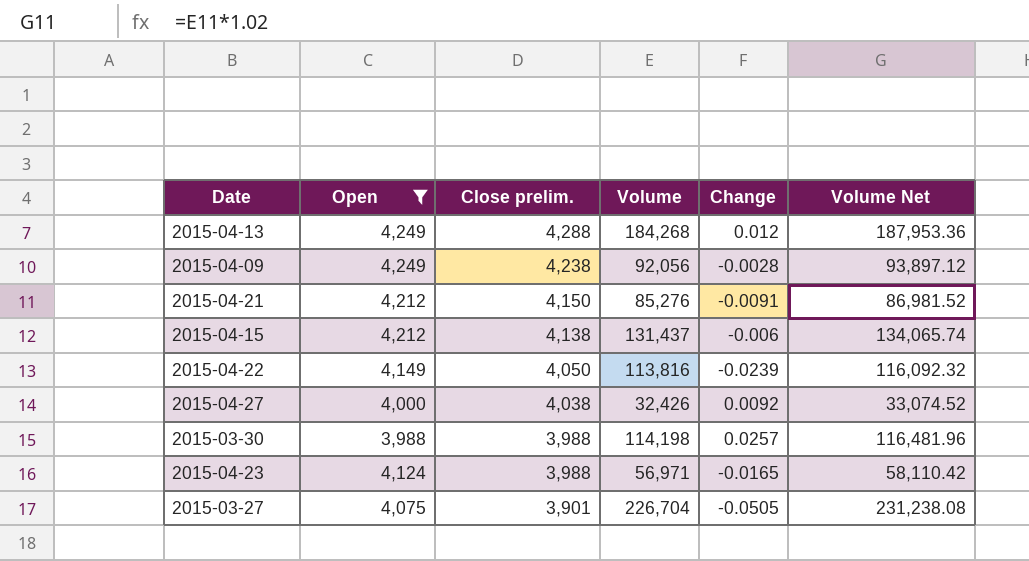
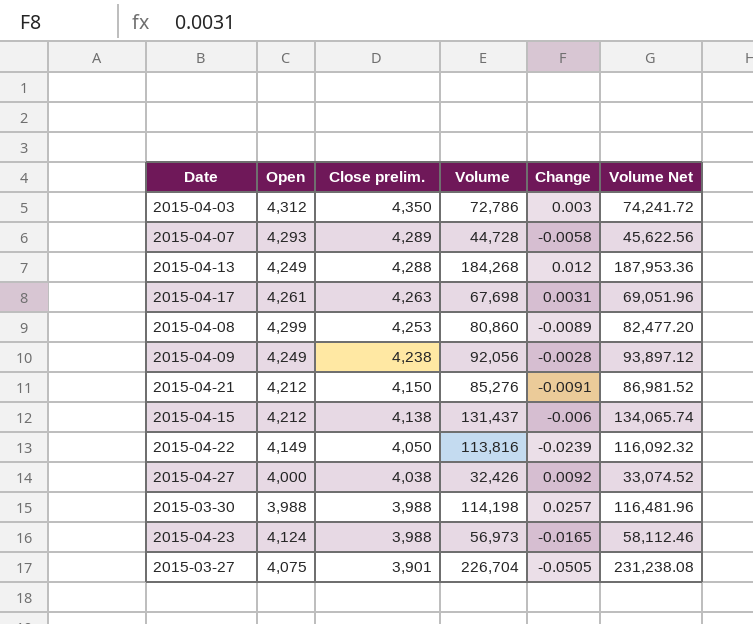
filter: Open <= 4,249 -> none
2015-04-23 | Volume: 56,971 -> 56,973
2015-04-23 | Volume Net: 58,110.42 -> 58,112.46

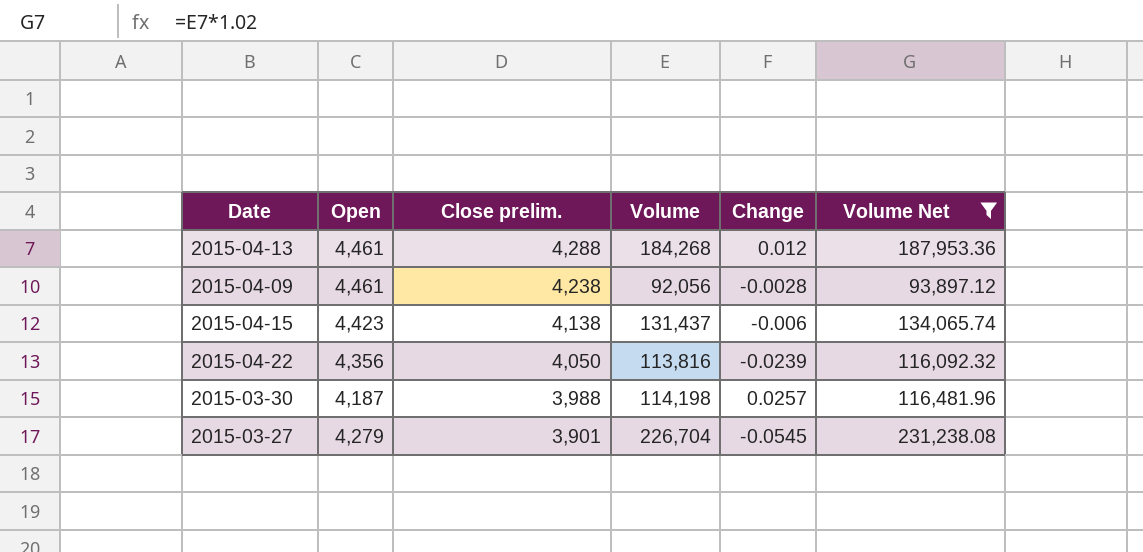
filter: none -> Volume Net >= 93,897.12
2015-04-13 | Open: 4,249 -> 4,461
2015-04-09 | Open: 4,249 -> 4,461
2015-04-15 | Open: 4,212 -> 4,423
2015-04-22 | Open: 4,149 -> 4,356
2015-03-30 | Open: 3,988 -> 4,187
2015-03-27 | Open: 4,075 -> 4,279
2015-03-27 | Change: -0.0505 -> -0.0545

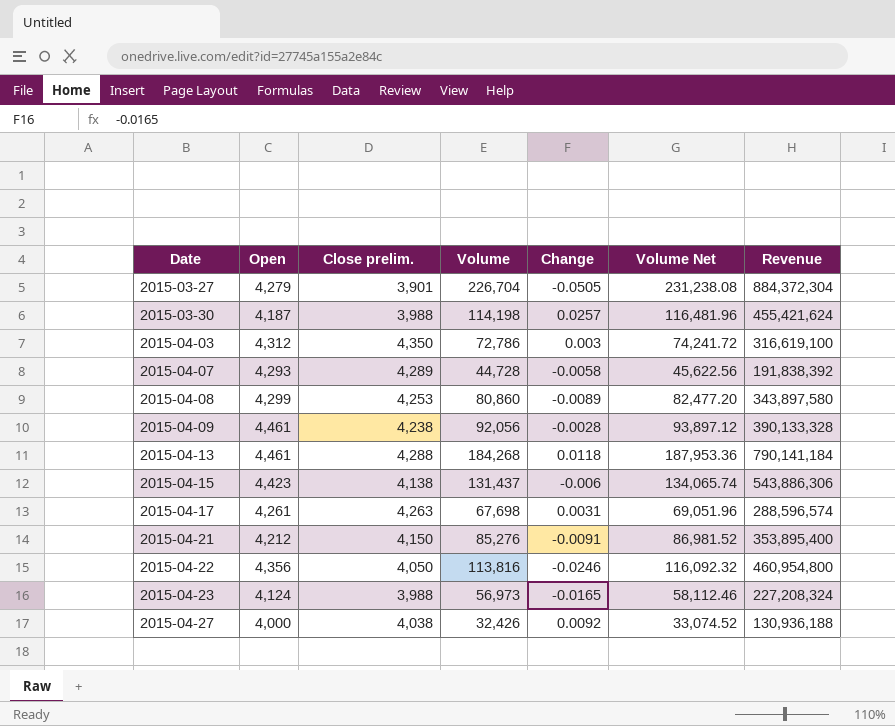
filter: Volume Net >= 93,897.12 -> none
row order: Close prelim. descending -> Date ascending
column Revenue | formula: none -> [Close prelim.] * [Volume]
2015-03-27 | Change: -0.0545 -> -0.0505
2015-04-13 | Change: 0.012 -> 0.0118
2015-04-22 | Change: -0.0239 -> -0.0246

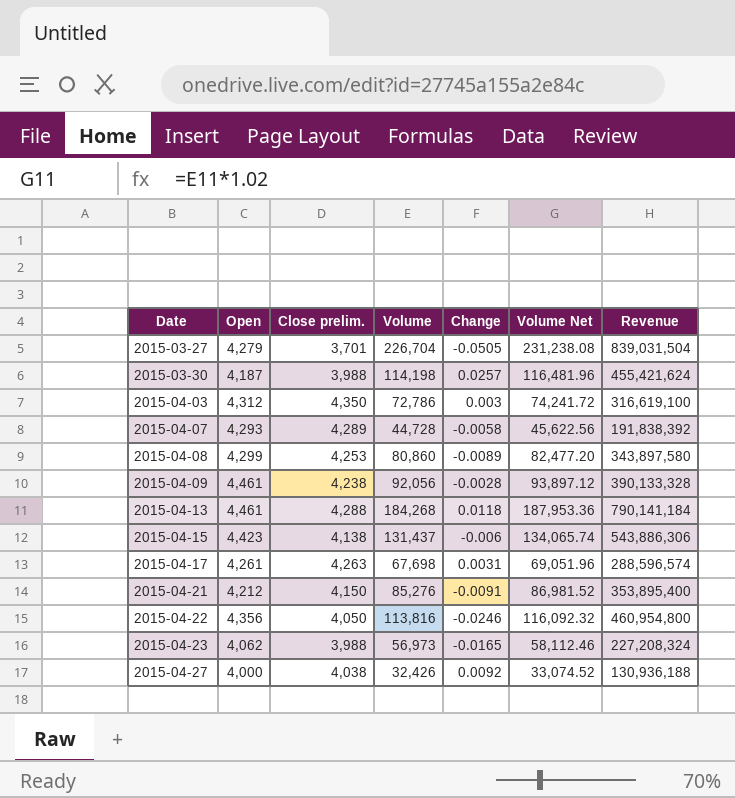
2015-03-27 | Close prelim.: 3,901 -> 3,701
2015-03-27 | Revenue: 884,372,304 -> 839,031,504
2015-04-23 | Open: 4,124 -> 4,062

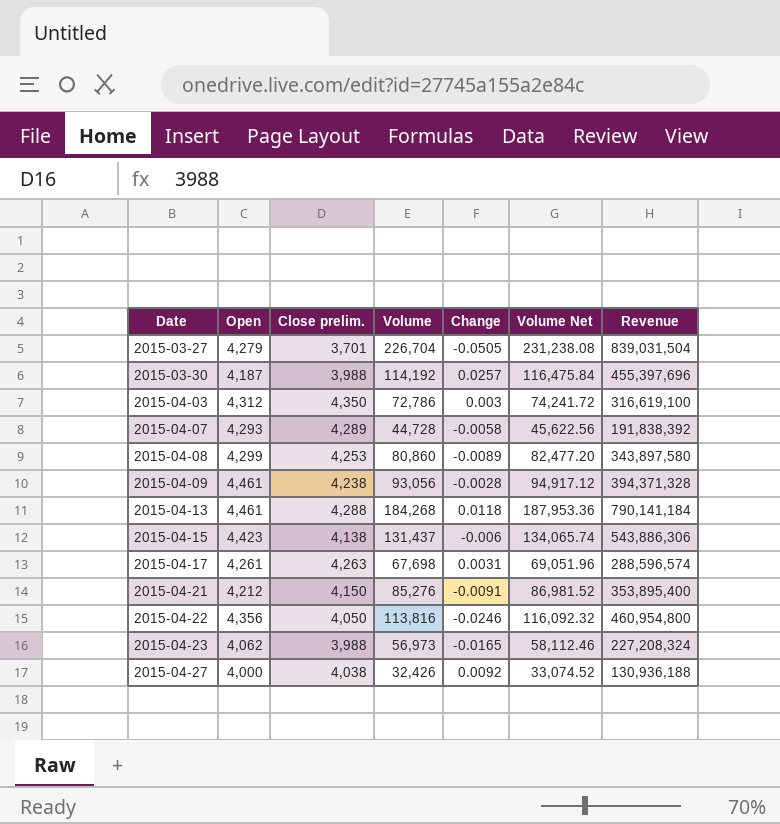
2015-03-30 | Volume: 114,198 -> 114,192
2015-03-30 | Volume Net: 116,481.96 -> 116,475.84
2015-03-30 | Revenue: 455,421,624 -> 455,397,696
2015-04-09 | Volume: 92,056 -> 93,056
2015-04-09 | Volume Net: 93,897.12 -> 94,917.12
2015-04-09 | Revenue: 390,133,328 -> 394,371,328

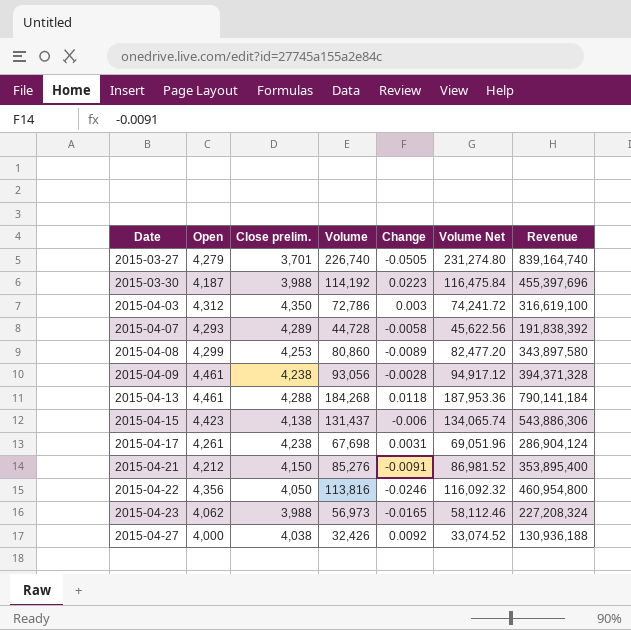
2015-03-27 | Volume: 226,704 -> 226,740
2015-03-27 | Volume Net: 231,238.08 -> 231,274.80
2015-03-27 | Revenue: 839,031,504 -> 839,164,740
2015-03-30 | Change: 0.0257 -> 0.0223
2015-04-17 | Close prelim.: 4,263 -> 4,238
2015-04-17 | Revenue: 288,596,574 -> 286,904,124

